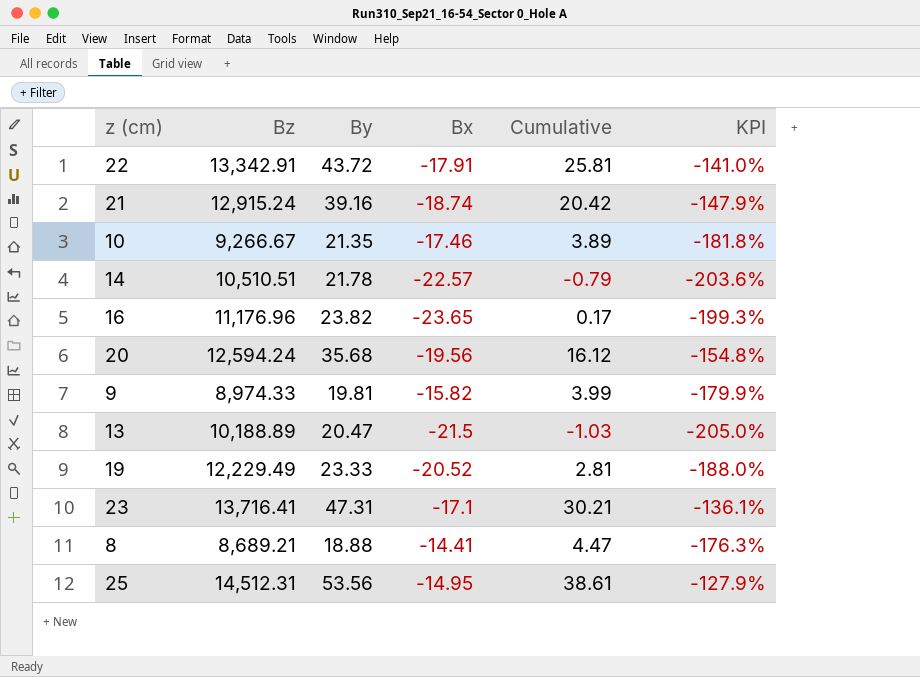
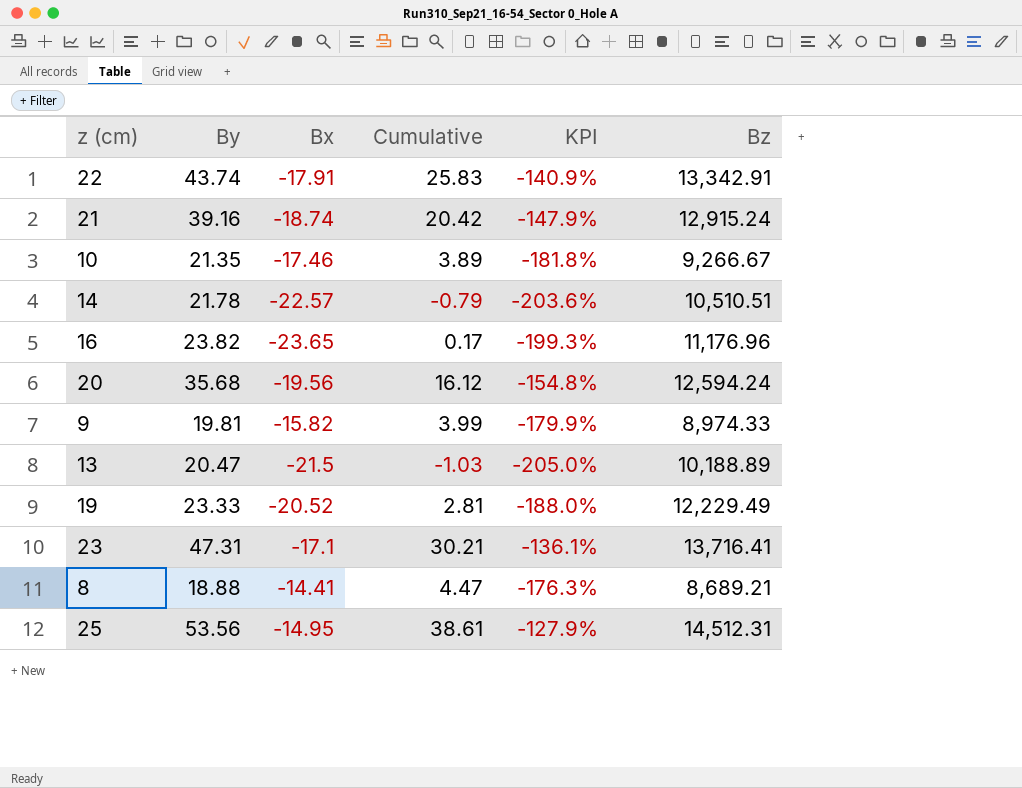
column Bz | position: 2 -> 6
22 | By: 43.72 -> 43.74
22 | Cumulative: 25.81 -> 25.83
22 | KPI: -141.0% -> -140.9%

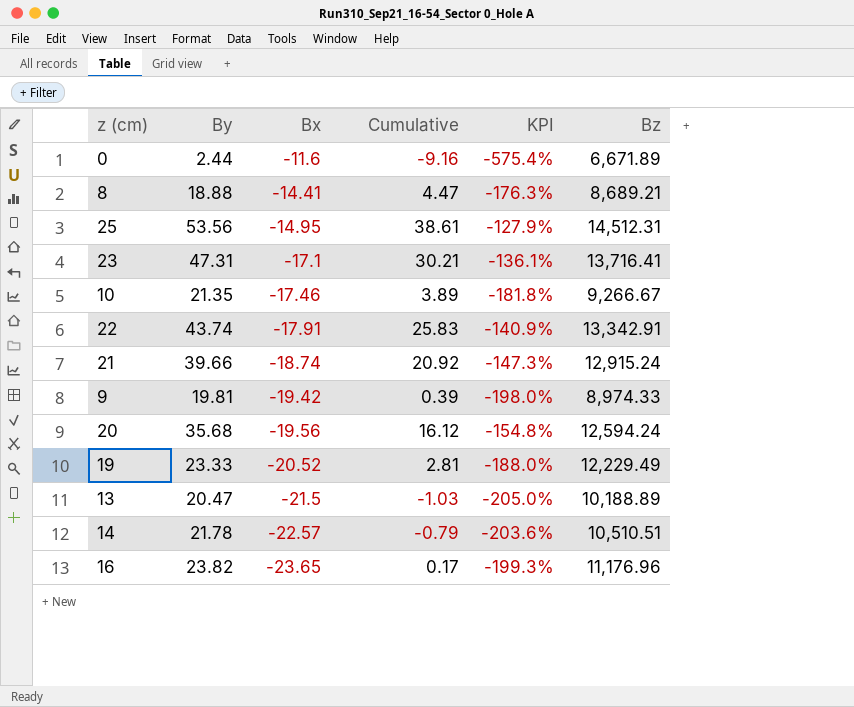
row order: none -> Bx descending
row 0: none -> 2.44 | -11.6 | -9.16 | -575.4% | 6,671.89
21 | By: 39.16 -> 39.66
21 | Cumulative: 20.42 -> 20.92
21 | KPI: -147.9% -> -147.3%
9 | Bx: -15.82 -> -19.42
9 | Cumulative: 3.99 -> 0.39
9 | KPI: -179.9% -> -198.0%

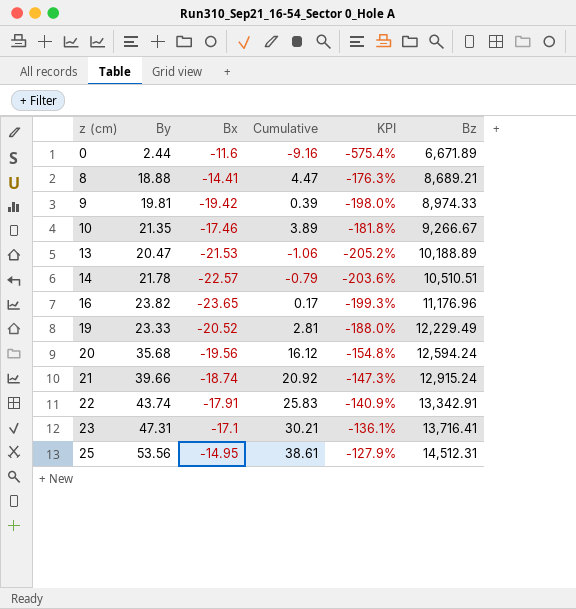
row order: Bx descending -> z (cm) ascending
13 | Bx: -21.5 -> -21.53
13 | Cumulative: -1.03 -> -1.06
13 | KPI: -205.0% -> -205.2%

